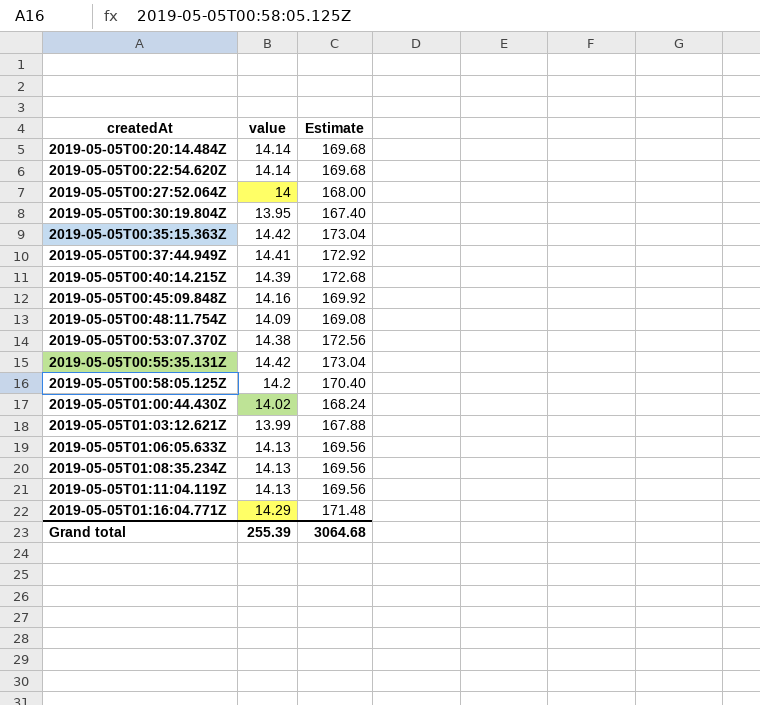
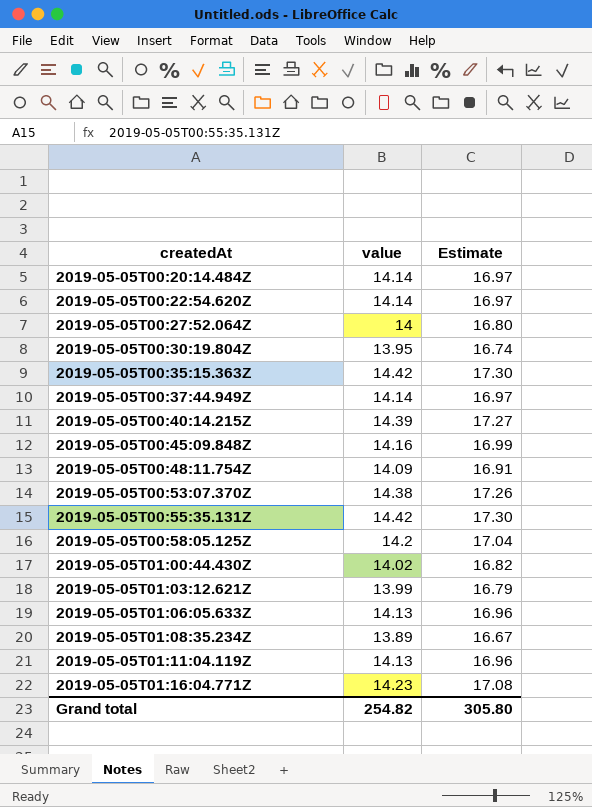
column Estimate | formula: [value] * 12 -> [value] * 1.2
2019-05-05T00:37:44.949Z | value: 14.41 -> 14.14
2019-05-05T01:08:35.234Z | value: 14.13 -> 13.89
2019-05-05T01:16:04.771Z | value: 14.29 -> 14.23
Grand total | value: 255.39 -> 254.82
Grand total | Estimate: 3064.68 -> 305.80

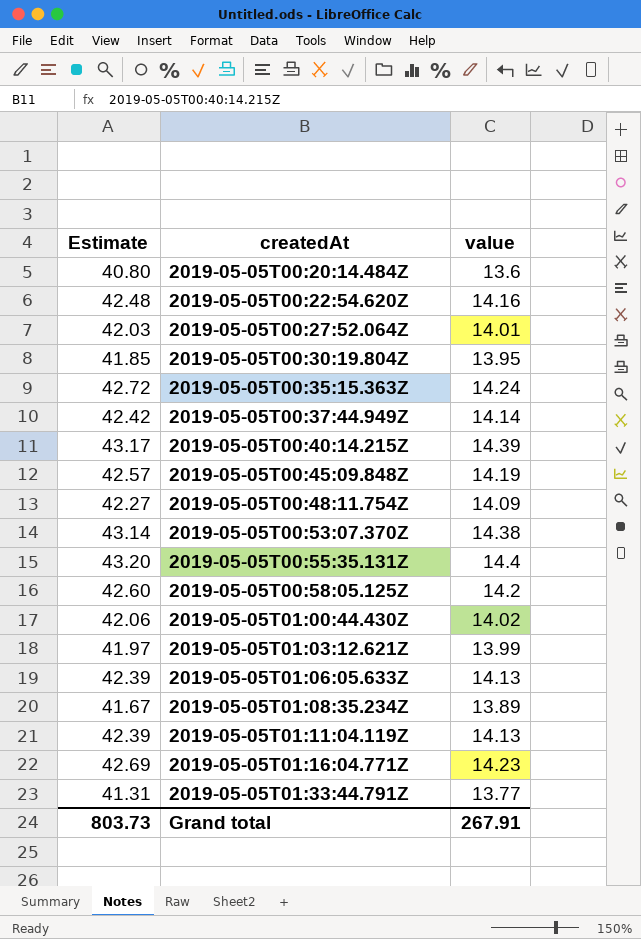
column Estimate | formula: [value] * 1.2 -> [value] * 3
column Estimate | position: 3 -> 1
2019-05-05T00:20:14.484Z | value: 14.14 -> 13.6
2019-05-05T00:22:54.620Z | value: 14.14 -> 14.16
2019-05-05T00:27:52.064Z | value: 14 -> 14.01
2019-05-05T00:35:15.363Z | value: 14.42 -> 14.24
2019-05-05T00:45:09.848Z | value: 14.16 -> 14.19
2019-05-05T00:55:35.131Z | value: 14.42 -> 14.4
row 2019-05-05T01:33:44.791Z: none -> 41.31 | 13.77
Grand total | Estimate: 305.80 -> 803.73
Grand total | value: 254.82 -> 267.91

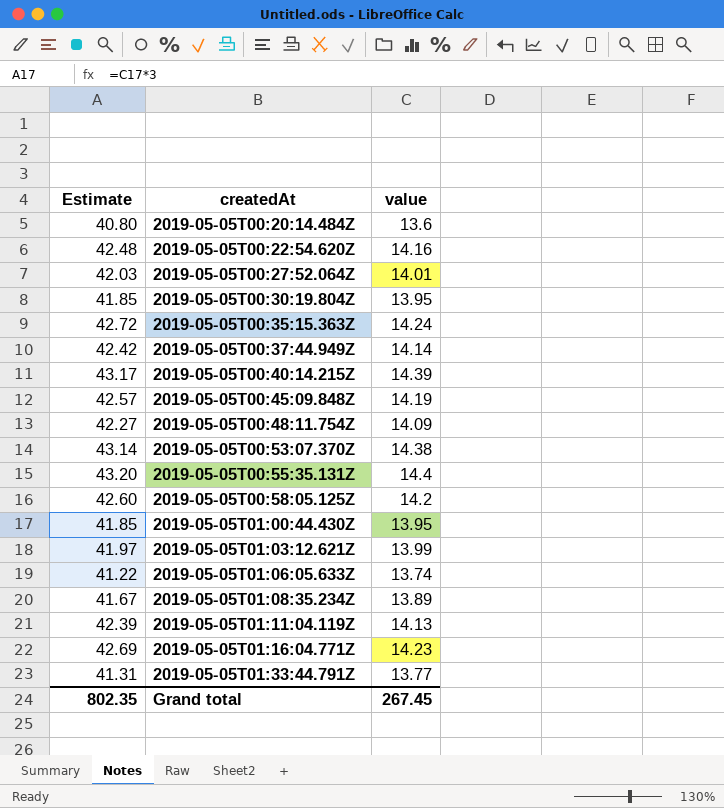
2019-05-05T01:00:44.430Z | Estimate: 42.06 -> 41.85
2019-05-05T01:00:44.430Z | value: 14.02 -> 13.95
2019-05-05T01:06:05.633Z | Estimate: 42.39 -> 41.22
2019-05-05T01:06:05.633Z | value: 14.13 -> 13.74
Grand total | Estimate: 803.73 -> 802.35
Grand total | value: 267.91 -> 267.45

